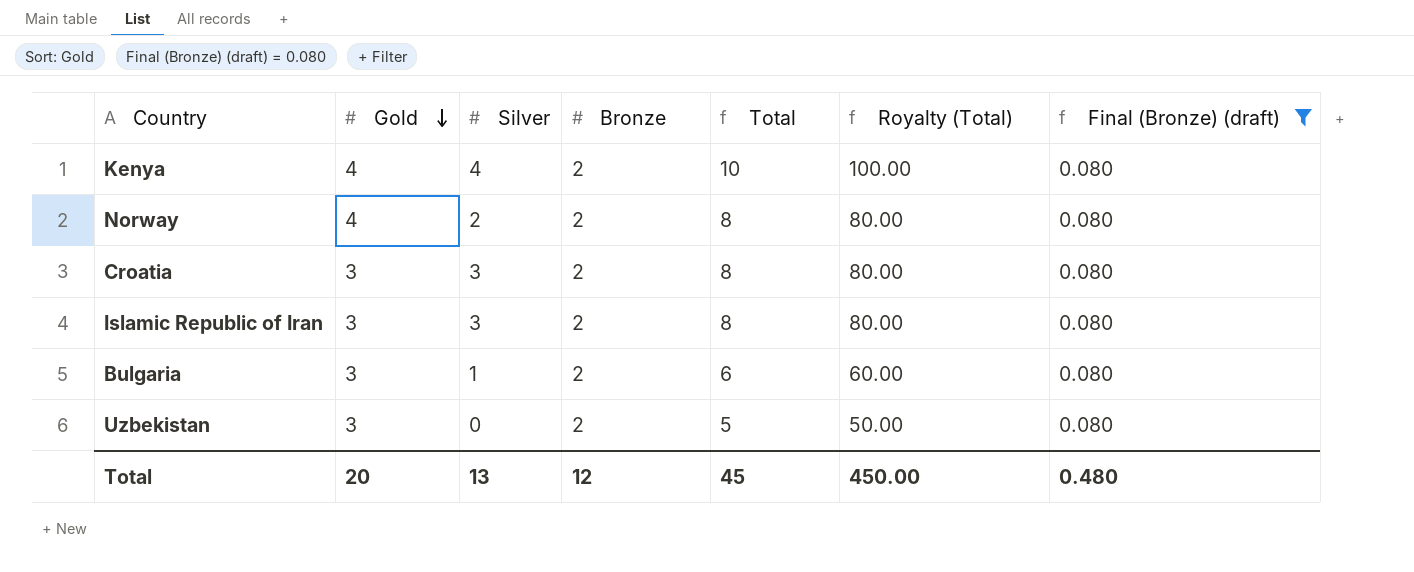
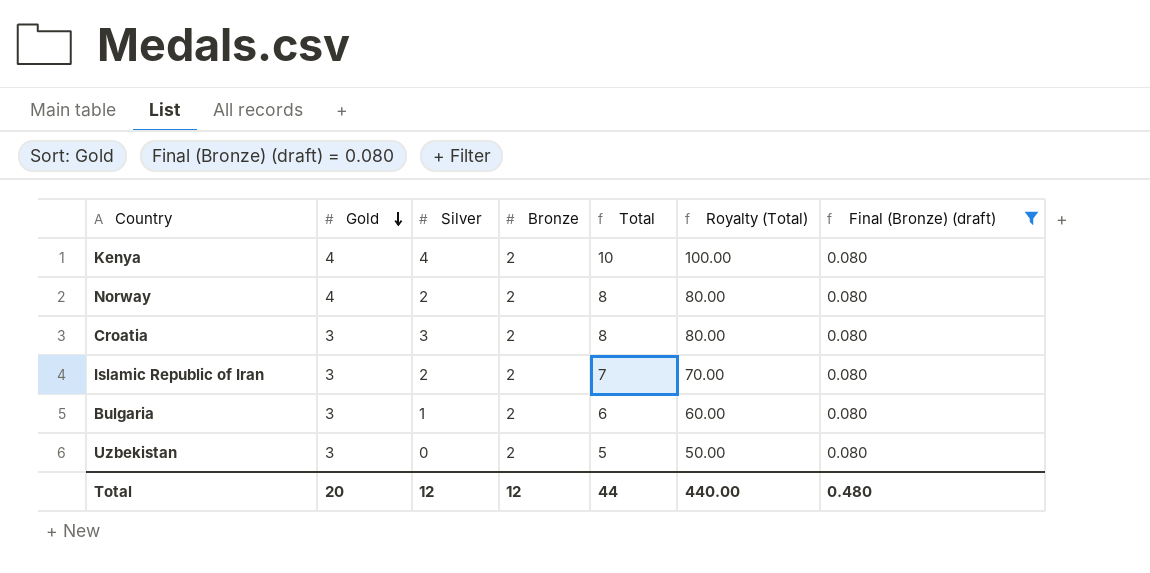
Islamic Republic of Iran | Silver: 3 -> 2
Islamic Republic of Iran | Total: 8 -> 7
Islamic Republic of Iran | Royalty (Total): 80.00 -> 70.00
Total | Silver: 13 -> 12
Total | Total: 45 -> 44
Total | Royalty (Total): 450.00 -> 440.00

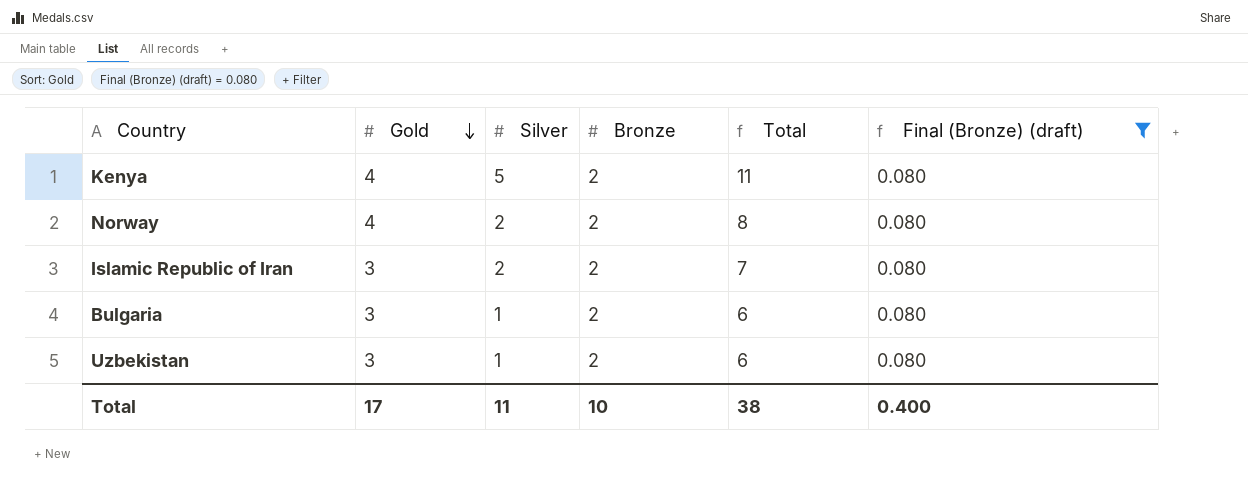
column Royalty (Total) | formula: [Total] * 10 -> none
row Croatia: 3 | 3 | 2 | 8 | 80.00 | 0.080 -> none
Kenya | Silver: 4 -> 5
Kenya | Total: 10 -> 11
Uzbekistan | Silver: 0 -> 1
Uzbekistan | Total: 5 -> 6
Total | Gold: 20 -> 17
Total | Silver: 12 -> 11
Total | Bronze: 12 -> 10
Total | Total: 44 -> 38
Total | Final (Bronze) (draft): 0.480 -> 0.400

